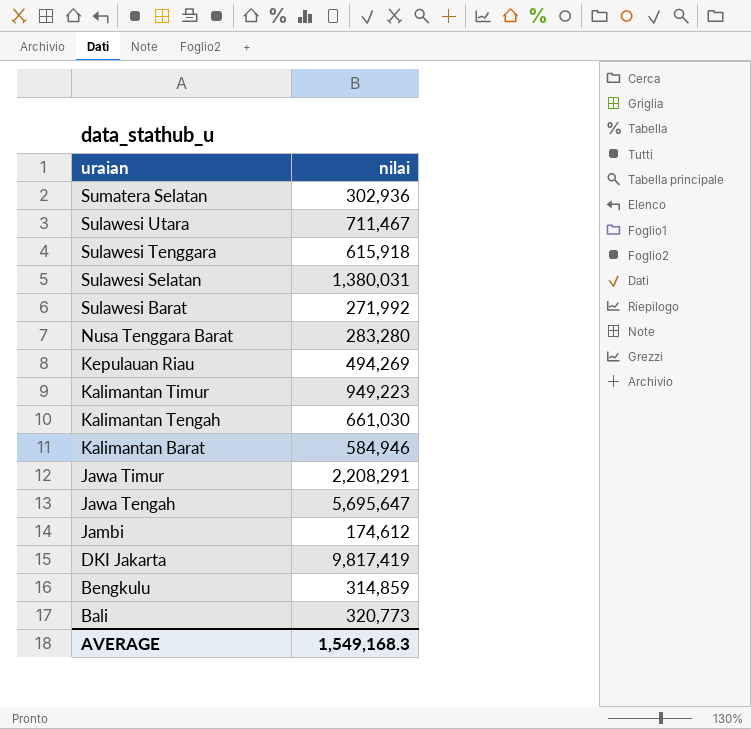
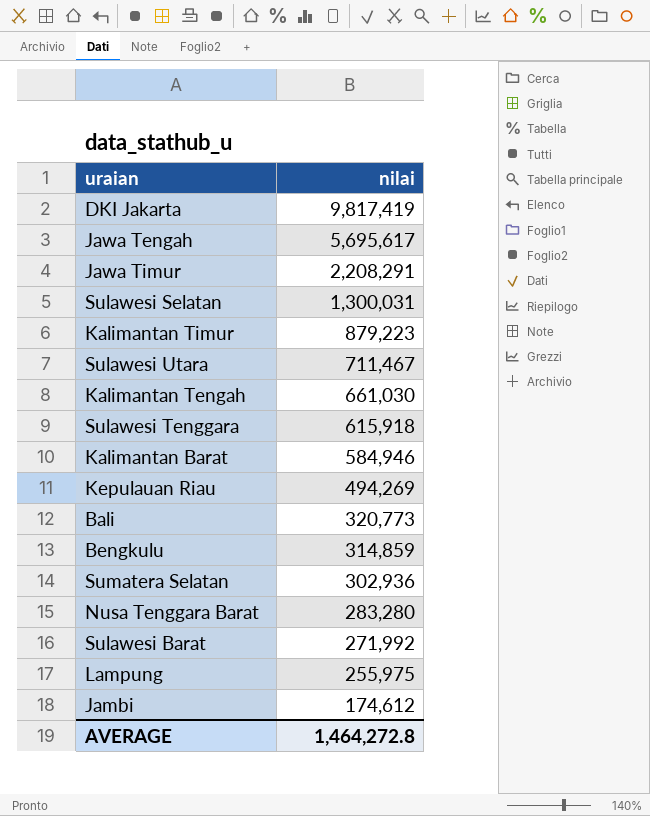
row order: uraian descending -> nilai descending
Jawa Tengah | nilai: 5,695,647 -> 5,695,617
Sulawesi Selatan | nilai: 1,380,031 -> 1,300,031
Kalimantan Timur | nilai: 949,223 -> 879,223
row Lampung: none -> 255,975
AVERAGE | nilai: 1,549,168.3 -> 1,464,272.8

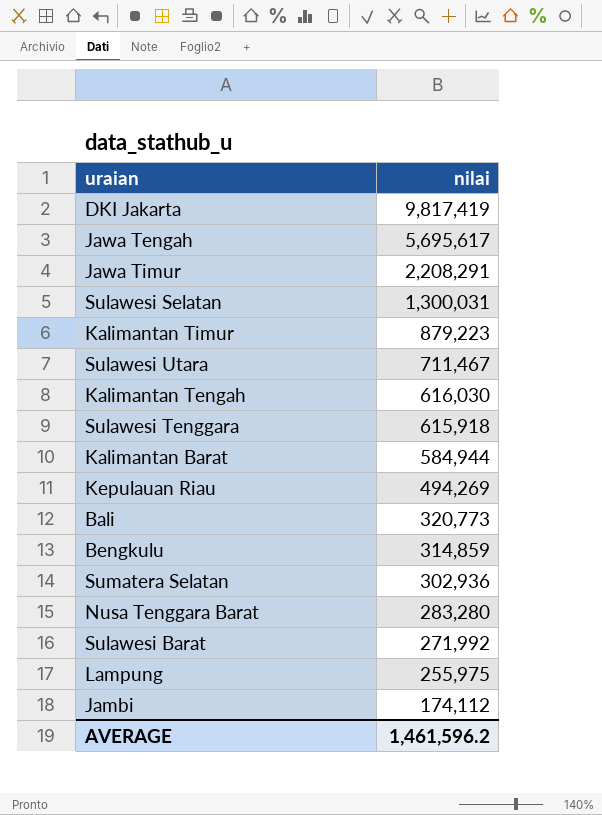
Kalimantan Tengah | nilai: 661,030 -> 616,030
Kalimantan Barat | nilai: 584,946 -> 584,944
Jambi | nilai: 174,612 -> 174,112
AVERAGE | nilai: 1,464,272.8 -> 1,461,596.2

